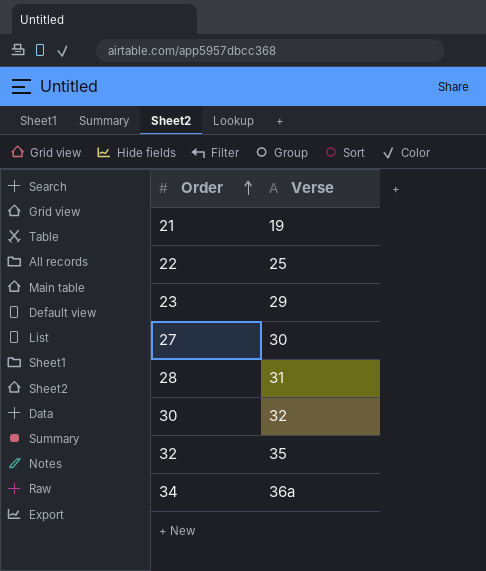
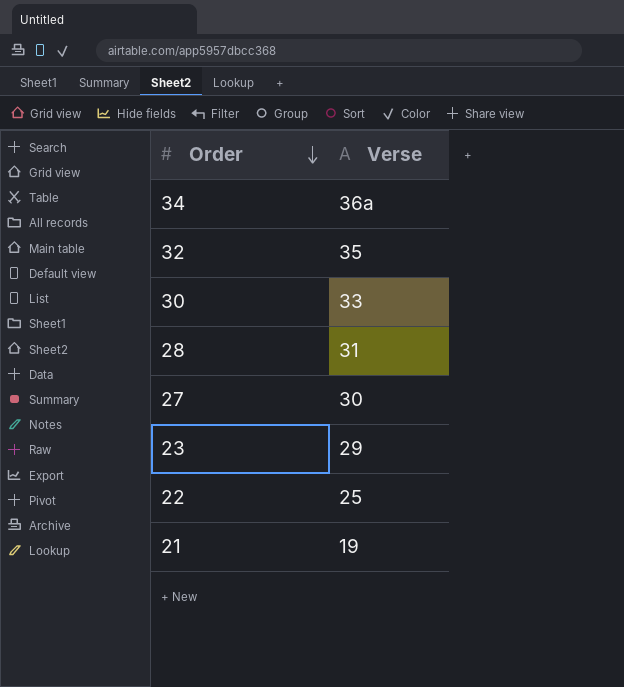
row order: Order ascending -> Order descending
30 | Verse: 32 -> 33

